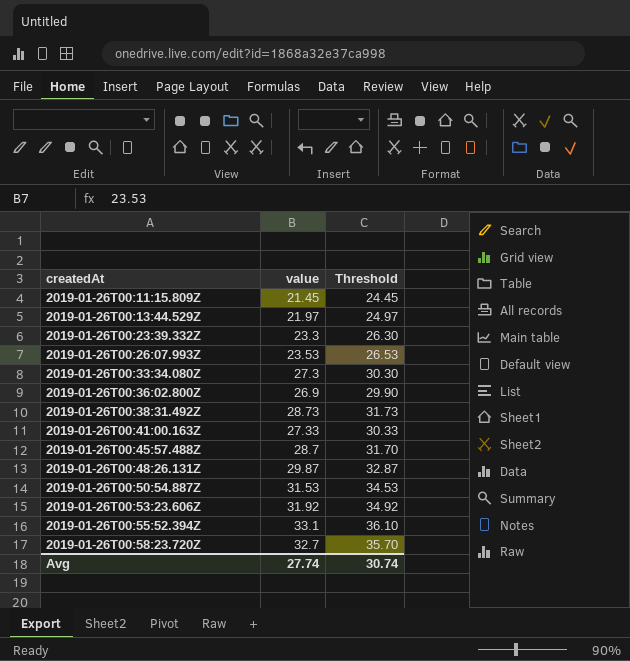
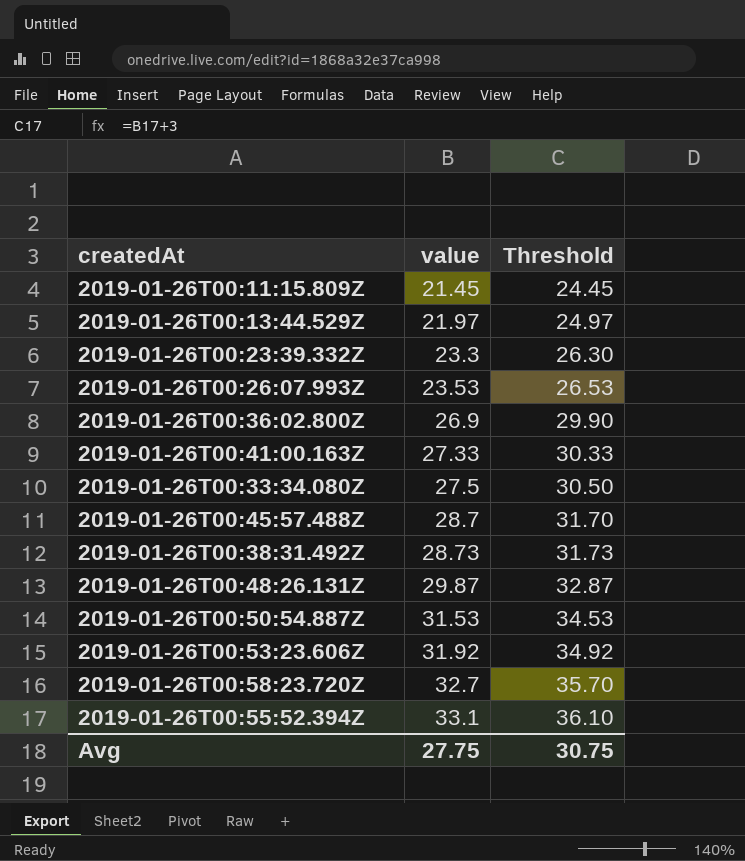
row order: createdAt ascending -> value ascending
2019-01-26T00:33:34.080Z | value: 27.3 -> 27.5
2019-01-26T00:33:34.080Z | Threshold: 30.30 -> 30.50
Avg | value: 27.74 -> 27.75
Avg | Threshold: 30.74 -> 30.75

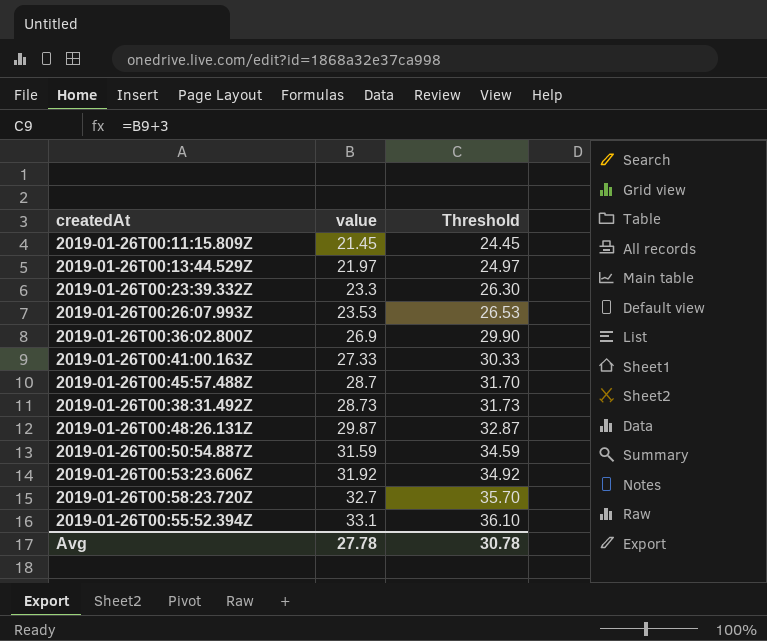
row 2019-01-26T00:33:34.080Z: 27.5 | 30.50 -> none
2019-01-26T00:50:54.887Z | value: 31.53 -> 31.59
2019-01-26T00:50:54.887Z | Threshold: 34.53 -> 34.59
Avg | value: 27.75 -> 27.78
Avg | Threshold: 30.75 -> 30.78

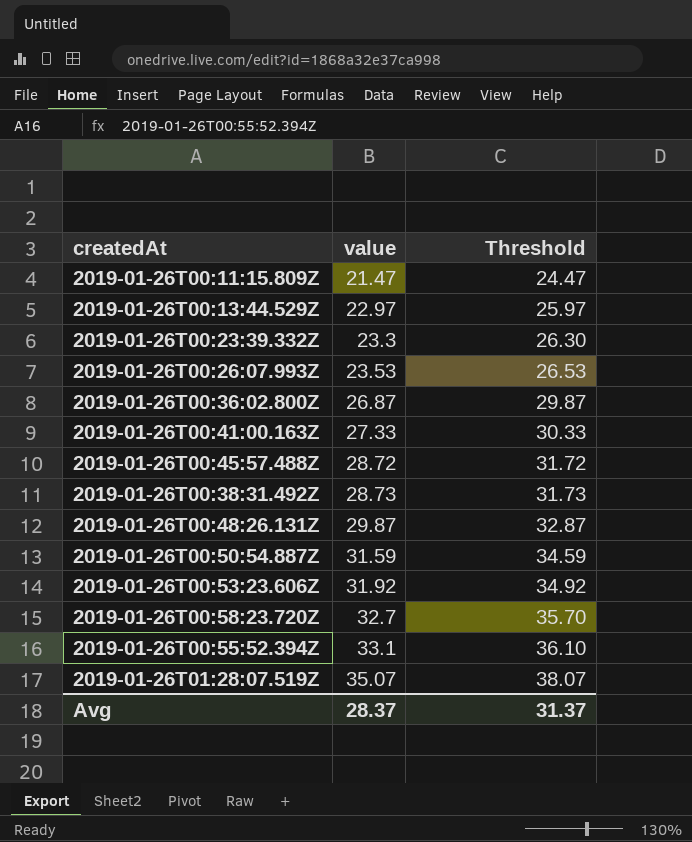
2019-01-26T00:11:15.809Z | value: 21.45 -> 21.47
2019-01-26T00:11:15.809Z | Threshold: 24.45 -> 24.47
2019-01-26T00:13:44.529Z | value: 21.97 -> 22.97
2019-01-26T00:13:44.529Z | Threshold: 24.97 -> 25.97
2019-01-26T00:36:02.800Z | value: 26.9 -> 26.87
2019-01-26T00:36:02.800Z | Threshold: 29.90 -> 29.87
2019-01-26T00:45:57.488Z | value: 28.7 -> 28.72
2019-01-26T00:45:57.488Z | Threshold: 31.70 -> 31.72
row 2019-01-26T01:28:07.519Z: none -> 35.07 | 38.07
Avg | value: 27.78 -> 28.37
Avg | Threshold: 30.78 -> 31.37

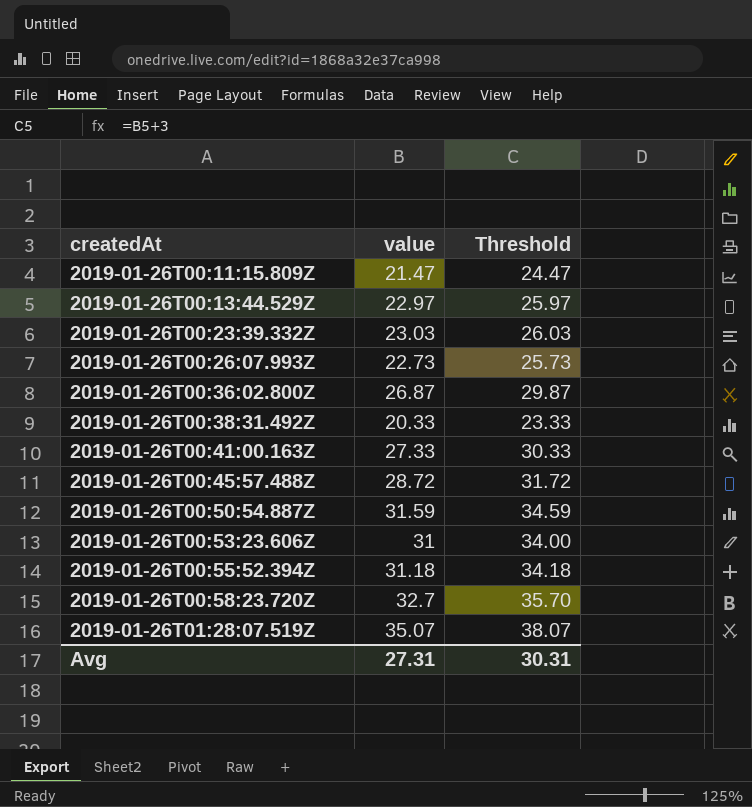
row order: value ascending -> createdAt ascending
row 2019-01-26T00:48:26.131Z: 29.87 | 32.87 -> none
2019-01-26T00:23:39.332Z | value: 23.3 -> 23.03
2019-01-26T00:23:39.332Z | Threshold: 26.30 -> 26.03
2019-01-26T00:26:07.993Z | value: 23.53 -> 22.73
2019-01-26T00:26:07.993Z | Threshold: 26.53 -> 25.73
2019-01-26T00:38:31.492Z | value: 28.73 -> 20.33
2019-01-26T00:38:31.492Z | Threshold: 31.73 -> 23.33
2019-01-26T00:53:23.606Z | value: 31.92 -> 31
2019-01-26T00:53:23.606Z | Threshold: 34.92 -> 34.00
2019-01-26T00:55:52.394Z | value: 33.1 -> 31.18
2019-01-26T00:55:52.394Z | Threshold: 36.10 -> 34.18
Avg | value: 28.37 -> 27.31
Avg | Threshold: 31.37 -> 30.31

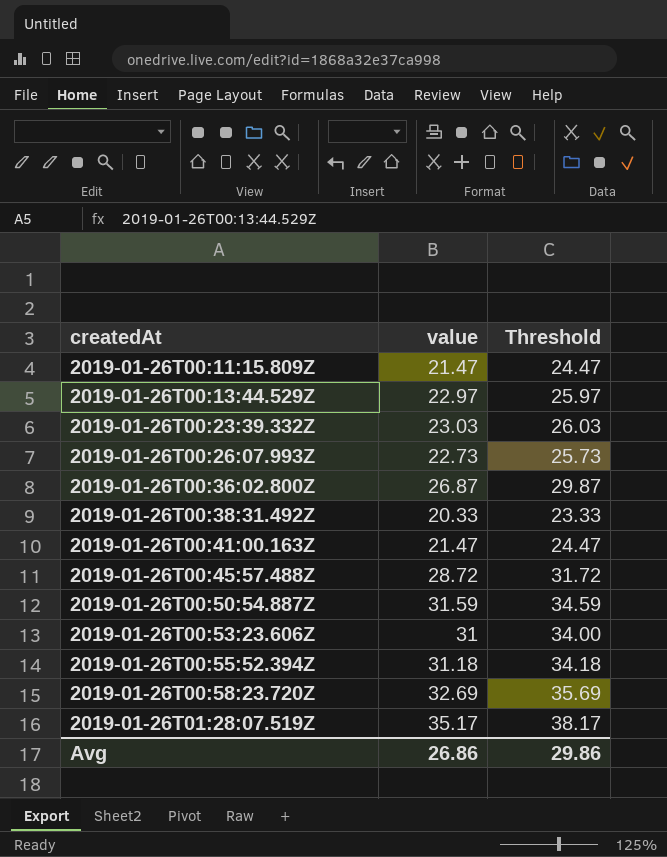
2019-01-26T00:41:00.163Z | value: 27.33 -> 21.47
2019-01-26T00:41:00.163Z | Threshold: 30.33 -> 24.47
2019-01-26T00:58:23.720Z | value: 32.7 -> 32.69
2019-01-26T00:58:23.720Z | Threshold: 35.70 -> 35.69
2019-01-26T01:28:07.519Z | value: 35.07 -> 35.17
2019-01-26T01:28:07.519Z | Threshold: 38.07 -> 38.17
Avg | value: 27.31 -> 26.86
Avg | Threshold: 30.31 -> 29.86

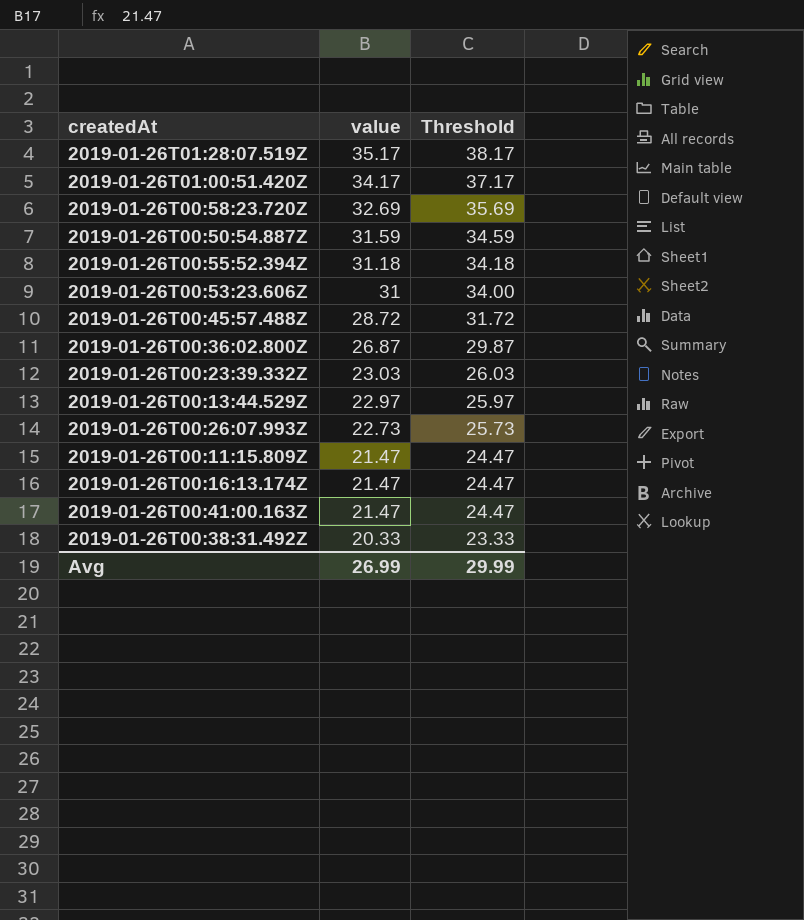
row order: createdAt ascending -> value descending
row 2019-01-26T01:00:51.420Z: none -> 34.17 | 37.17
row 2019-01-26T00:16:13.174Z: none -> 21.47 | 24.47
Avg | value: 26.86 -> 26.99
Avg | Threshold: 29.86 -> 29.99

